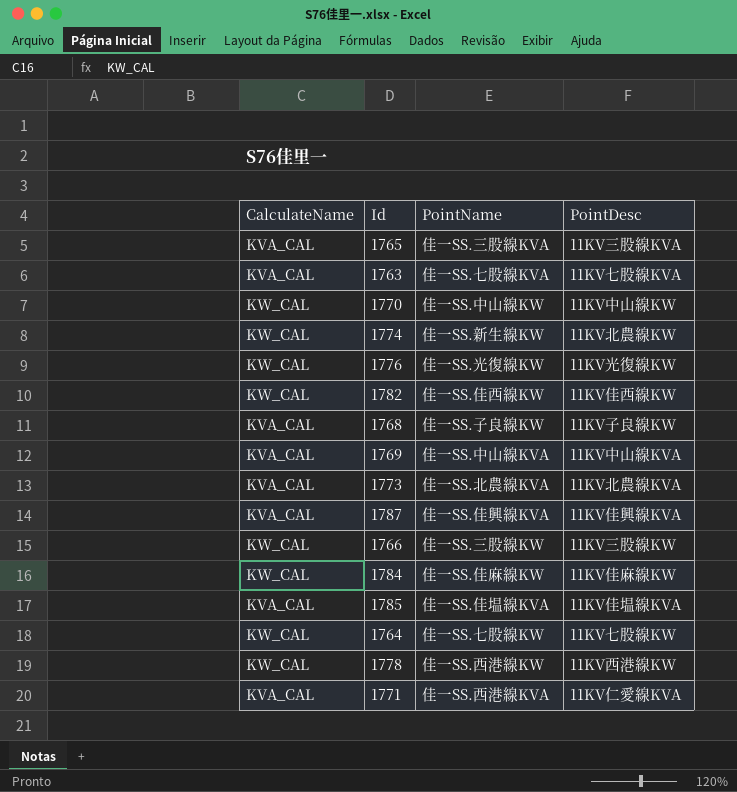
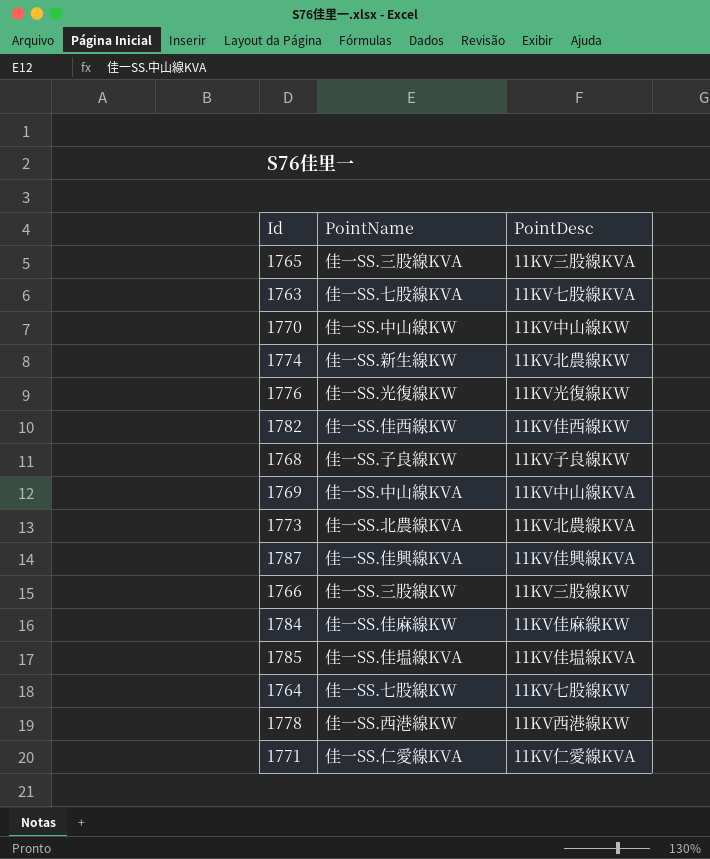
column CalculateName | position: 1 -> none
1771 | PointName: 佳一SS.西港線KVA -> 佳一SS.仁愛線KVA

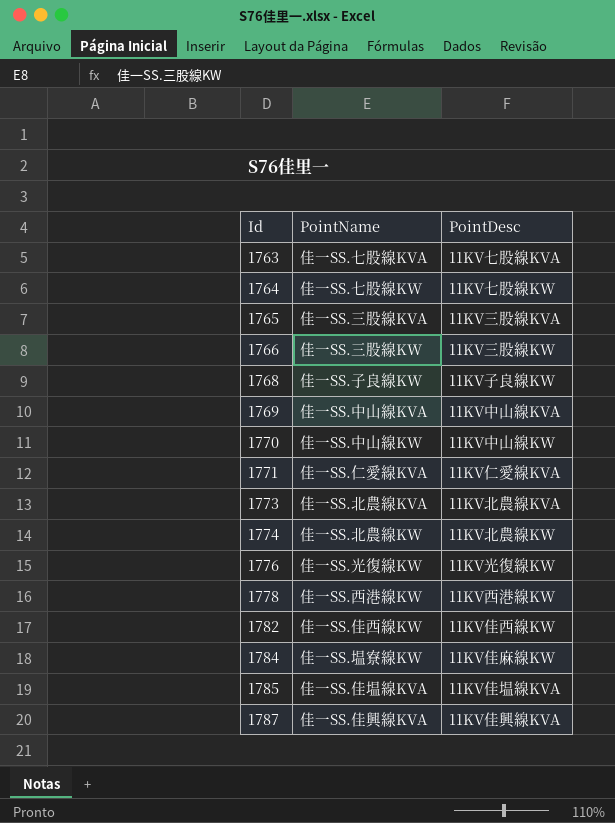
row order: none -> Id ascending
1774 | PointName: 佳一SS.新生線KW -> 佳一SS.北農線KW
1784 | PointName: 佳一SS.佳麻線KW -> 佳一SS.塭寮線KW

